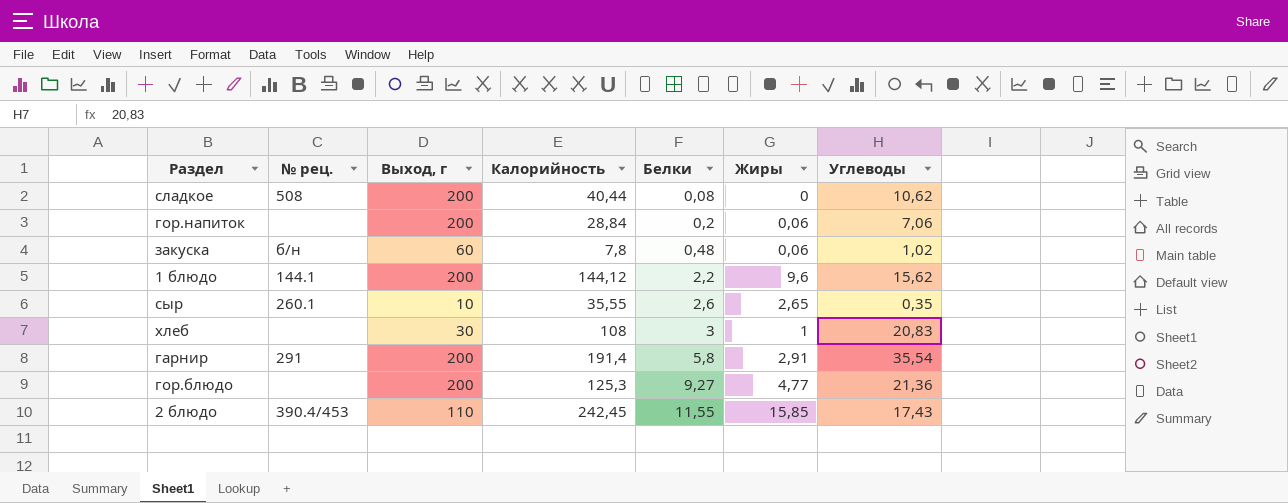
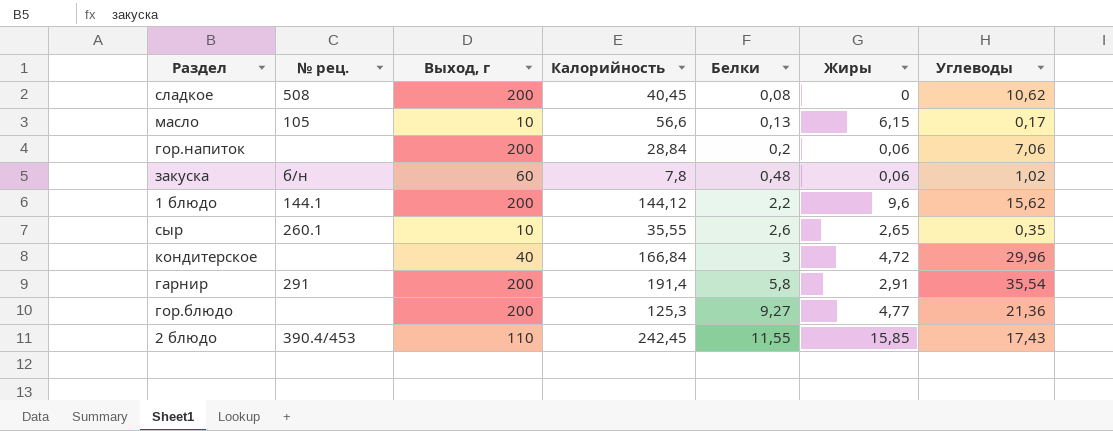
row хлеб: none | 30 | 108 | 3 | 1 | 20,83 -> none
сладкое | Калорийность: 40,44 -> 40,45
row масло: none -> 105 | 10 | 56,6 | 0,13 | 6,15 | 0,17
row кондитерское: none -> none | 40 | 166,84 | 3 | 4,72 | 29,96

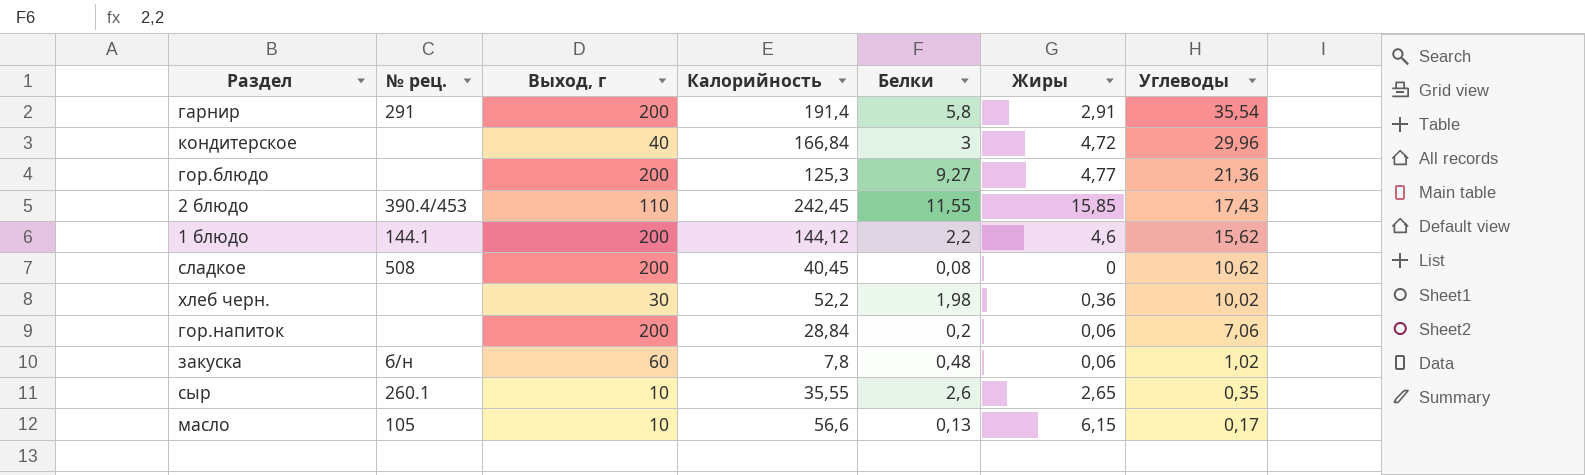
row order: Белки ascending -> Углеводы descending
1 блюдо | Жиры: 9,6 -> 4,6
row хлеб черн.: none -> none | 30 | 52,2 | 1,98 | 0,36 | 10,02

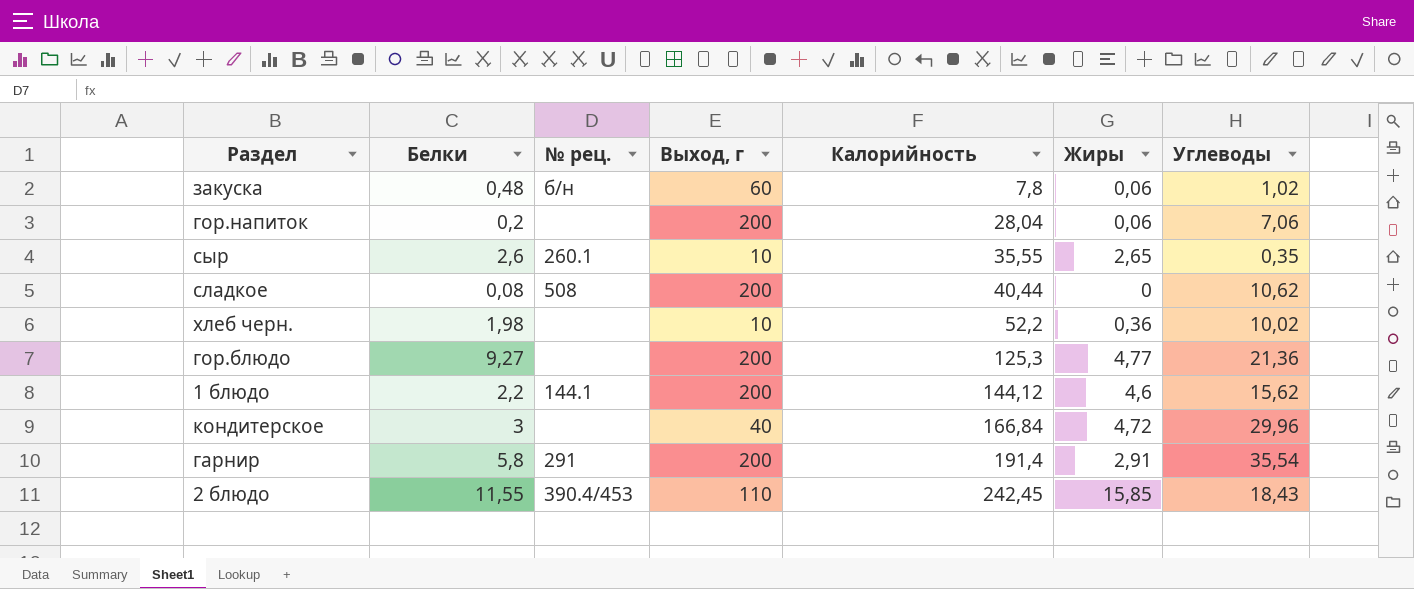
row order: Углеводы descending -> Калорийность ascending
column Белки | position: 5 -> 2
row масло: 105 | 10 | 56,6 | 0,13 | 6,15 | 0,17 -> none
гор.напиток | Калорийность: 28,84 -> 28,04
сладкое | Калорийность: 40,45 -> 40,44
хлеб черн. | Выход, г: 30 -> 10
2 блюдо | Углеводы: 17,43 -> 18,43

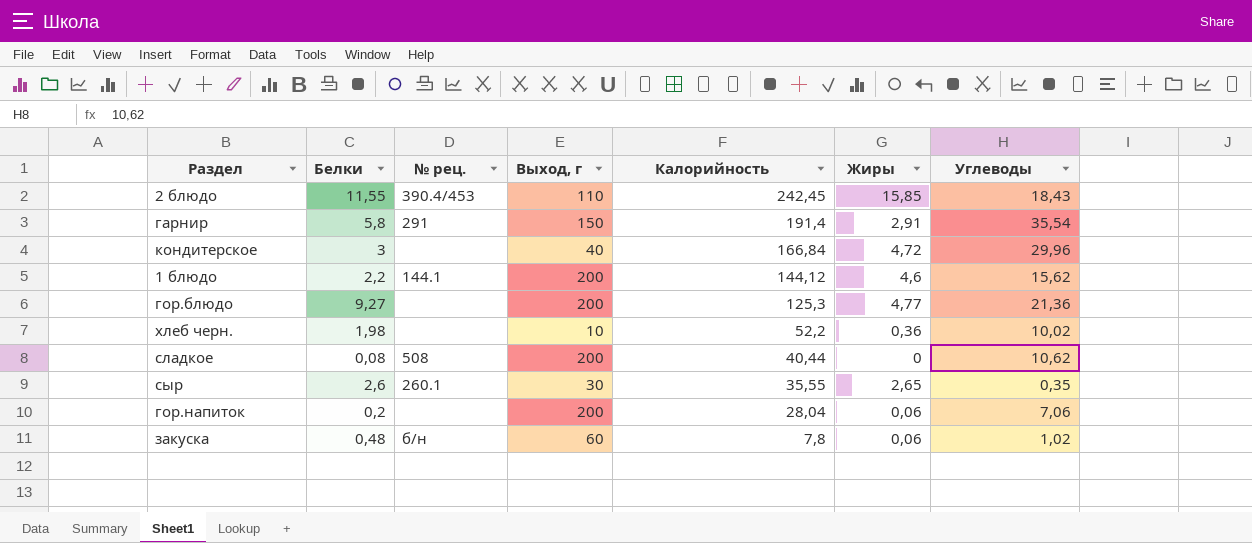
row order: Калорийность ascending -> Калорийность descending
гарнир | Выход, г: 200 -> 150
сыр | Выход, г: 10 -> 30

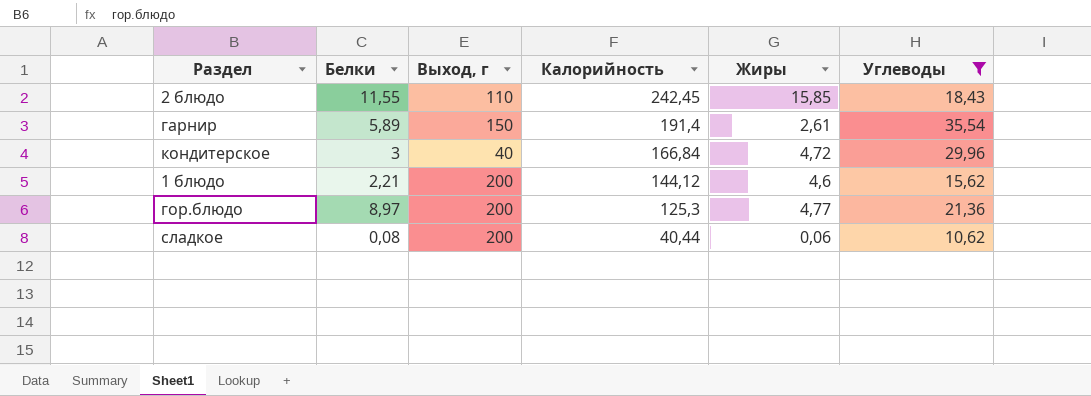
filter: none -> Углеводы >= 10,62
column № рец. | position: 3 -> none
гарнир | Белки: 5,8 -> 5,89
гарнир | Жиры: 2,91 -> 2,61
1 блюдо | Белки: 2,2 -> 2,21
гор.блюдо | Белки: 9,27 -> 8,97
сладкое | Жиры: 0 -> 0,06

